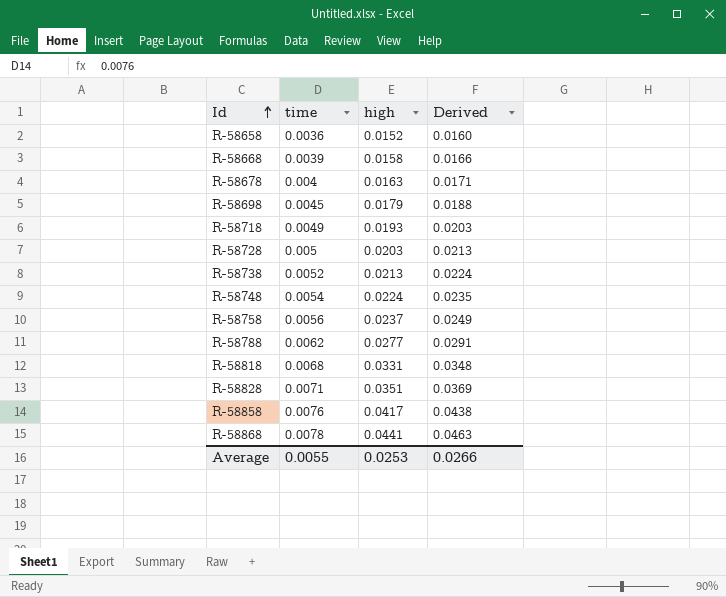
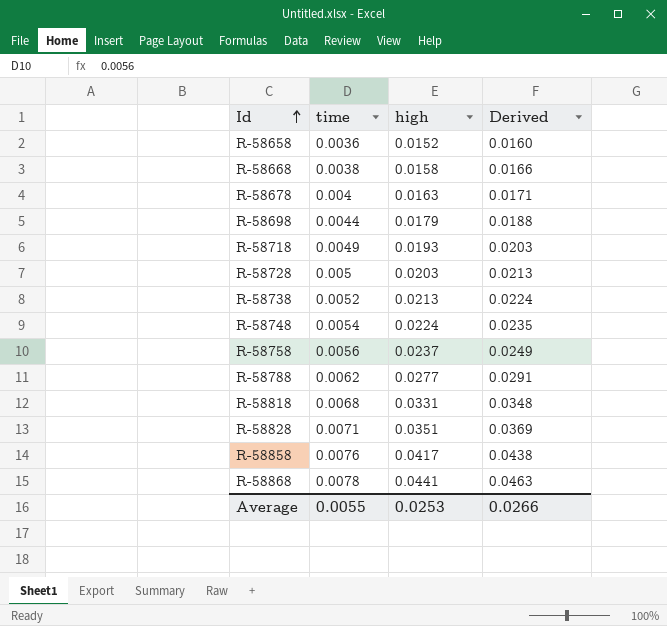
R-58668 | time: 0.0039 -> 0.0038
R-58698 | time: 0.0045 -> 0.0044

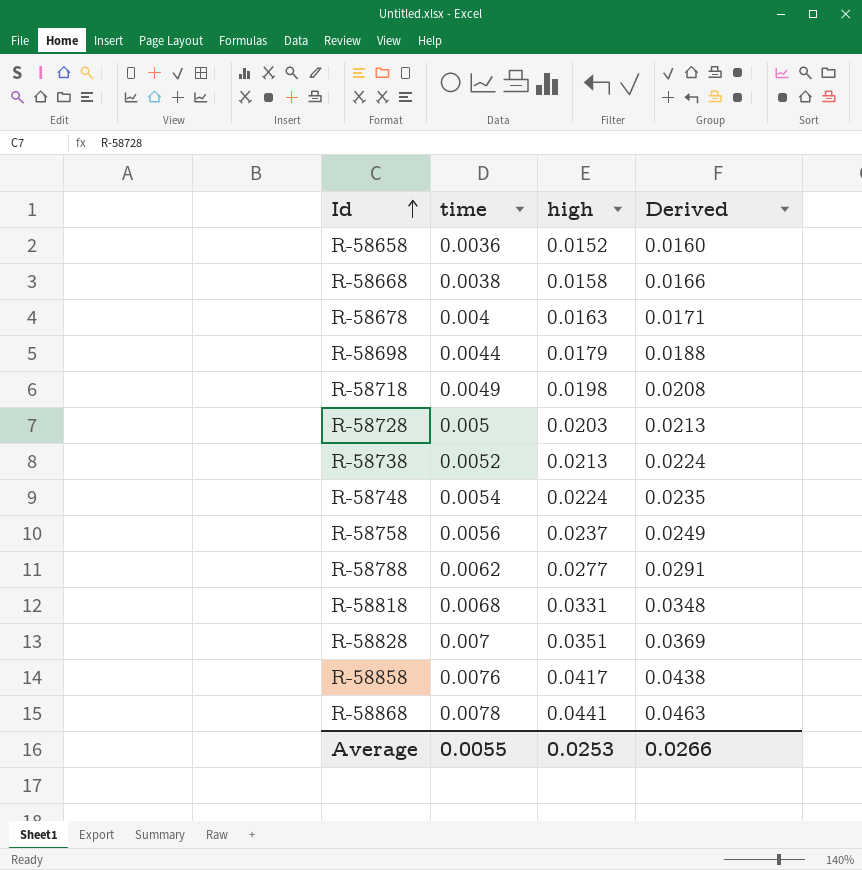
R-58718 | high: 0.0193 -> 0.0198
R-58718 | Derived: 0.0203 -> 0.0208
R-58828 | time: 0.0071 -> 0.007

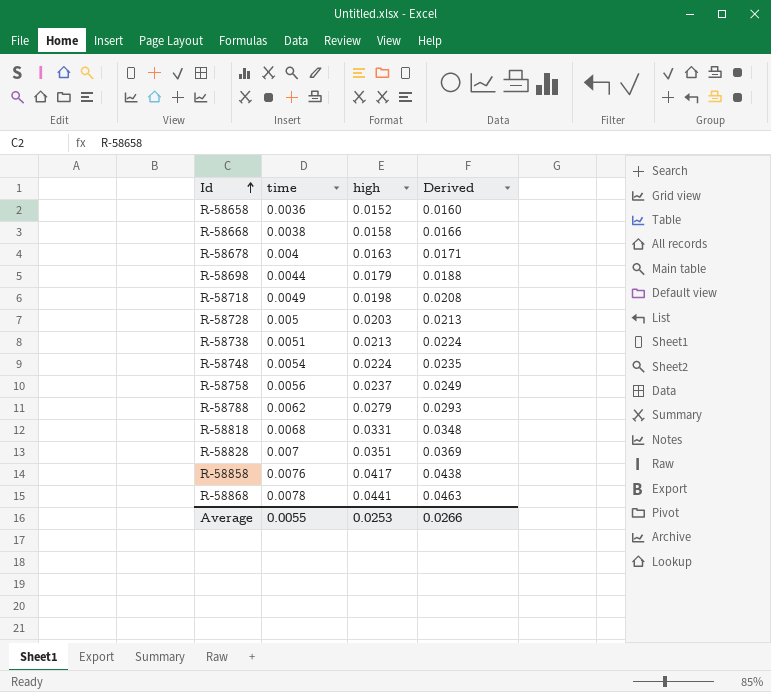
R-58738 | time: 0.0052 -> 0.0051
R-58788 | high: 0.0277 -> 0.0279
R-58788 | Derived: 0.0291 -> 0.0293

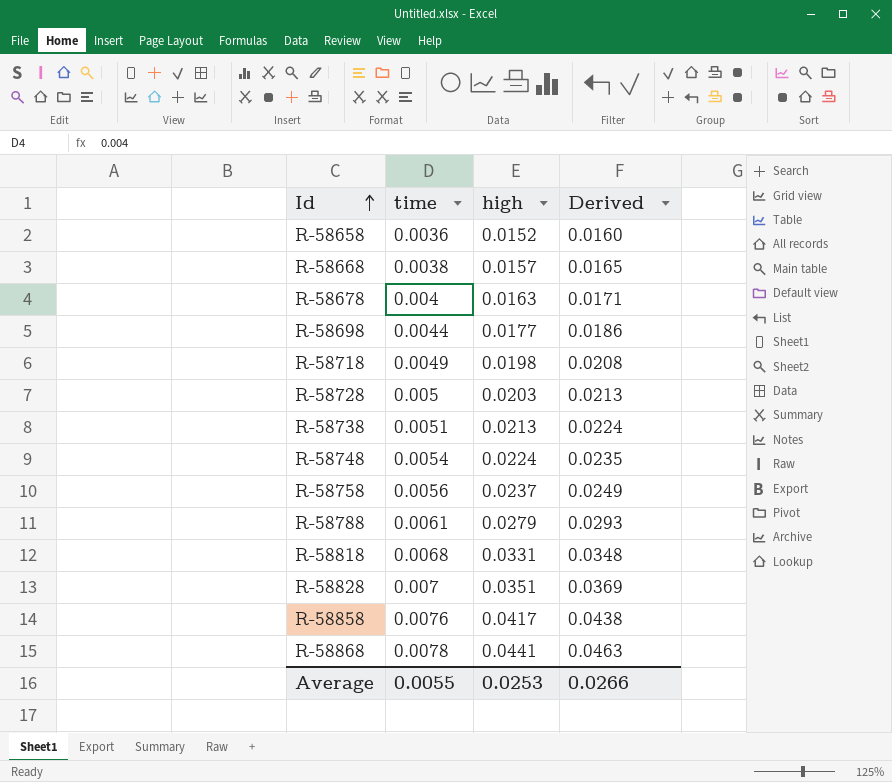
R-58668 | high: 0.0158 -> 0.0157
R-58668 | Derived: 0.0166 -> 0.0165
R-58698 | high: 0.0179 -> 0.0177
R-58698 | Derived: 0.0188 -> 0.0186
R-58788 | time: 0.0062 -> 0.0061

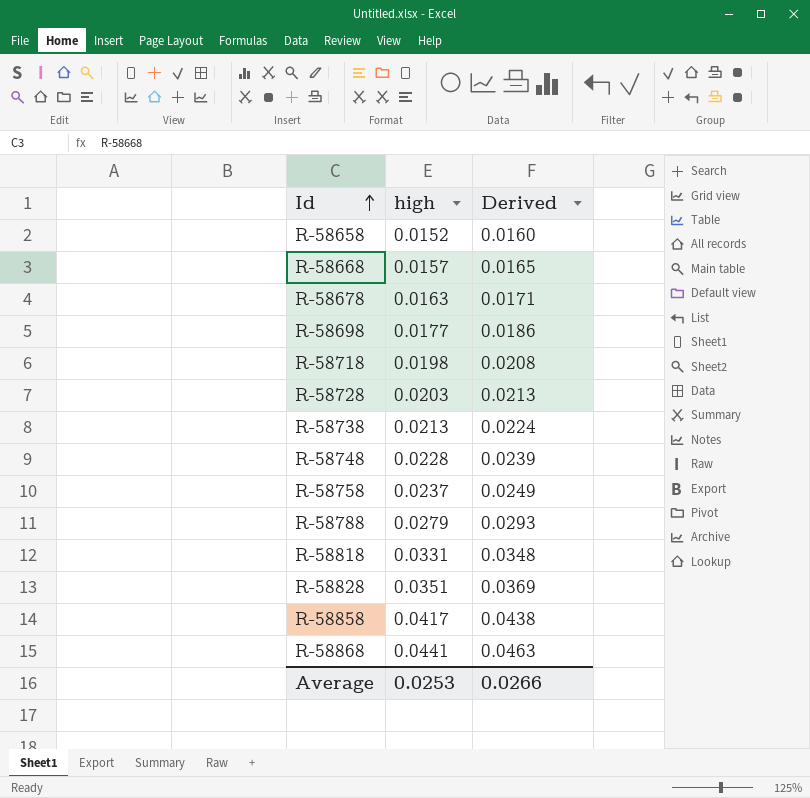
column time | position: 2 -> none
R-58748 | high: 0.0224 -> 0.0228
R-58748 | Derived: 0.0235 -> 0.0239

